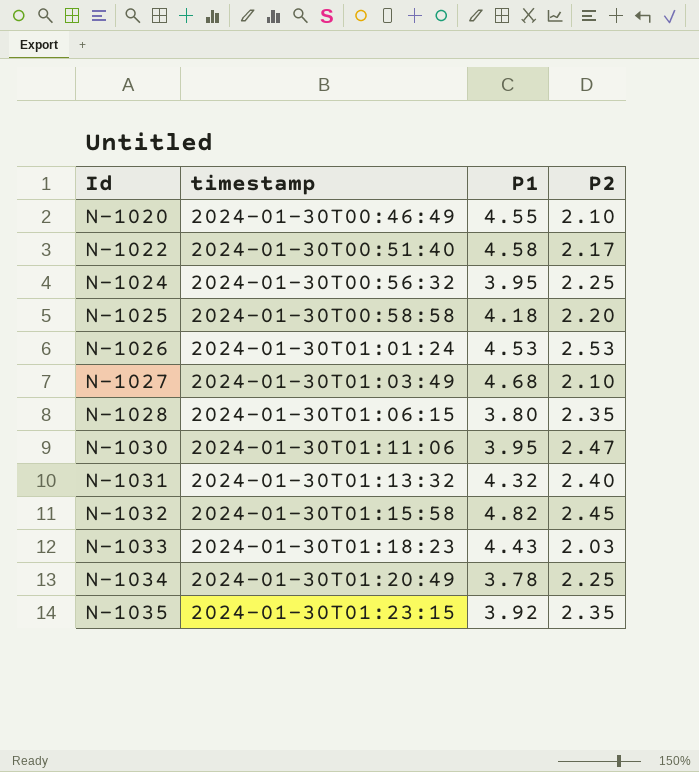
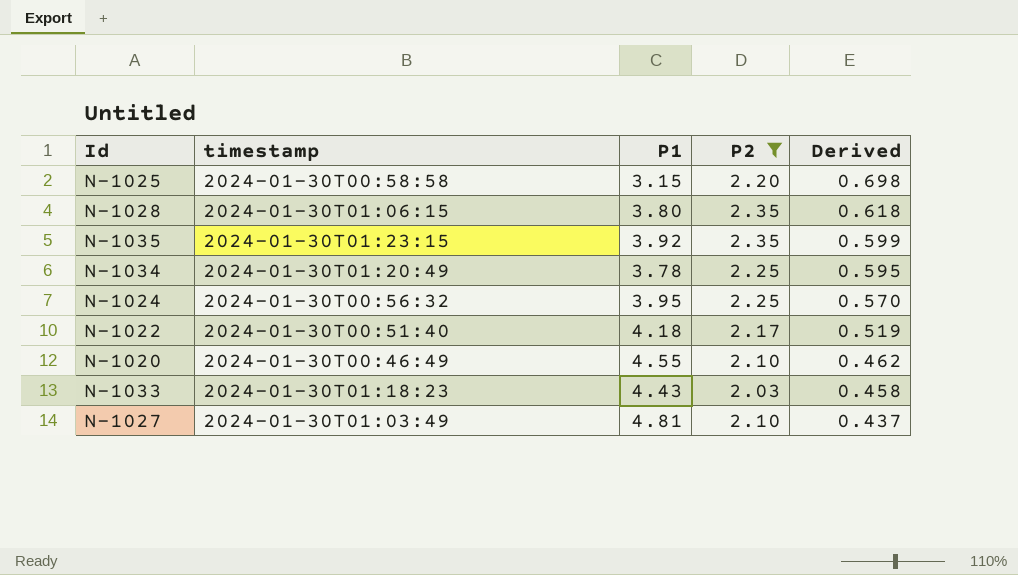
filter: none -> P2 <= 2.35
row order: Id ascending -> Derived descending
column Derived | formula: none -> [P2] / [P1]
N-1025 | P1: 4.18 -> 3.15
N-1022 | P1: 4.58 -> 4.18
N-1027 | P1: 4.68 -> 4.81

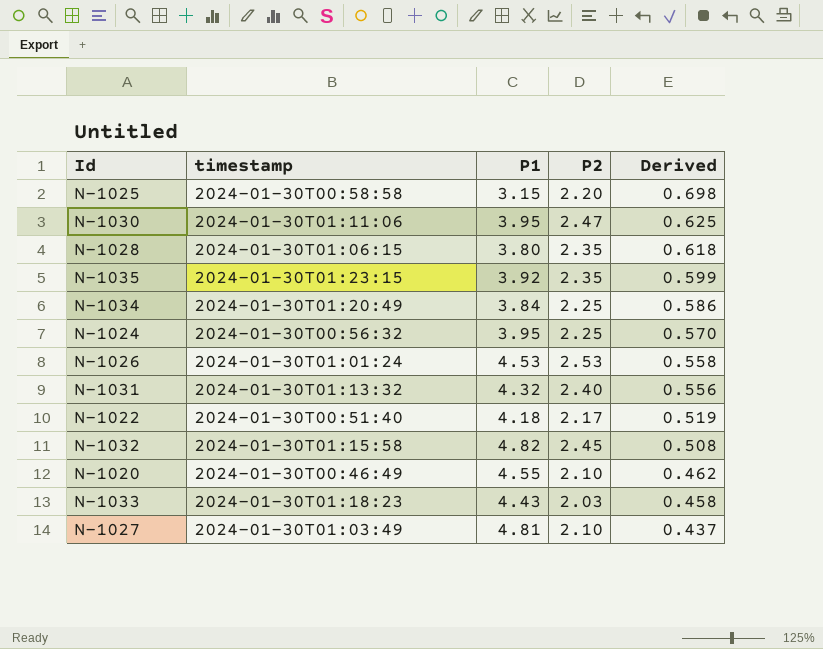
filter: P2 <= 2.35 -> none
N-1034 | P1: 3.78 -> 3.84
N-1034 | Derived: 0.595 -> 0.586

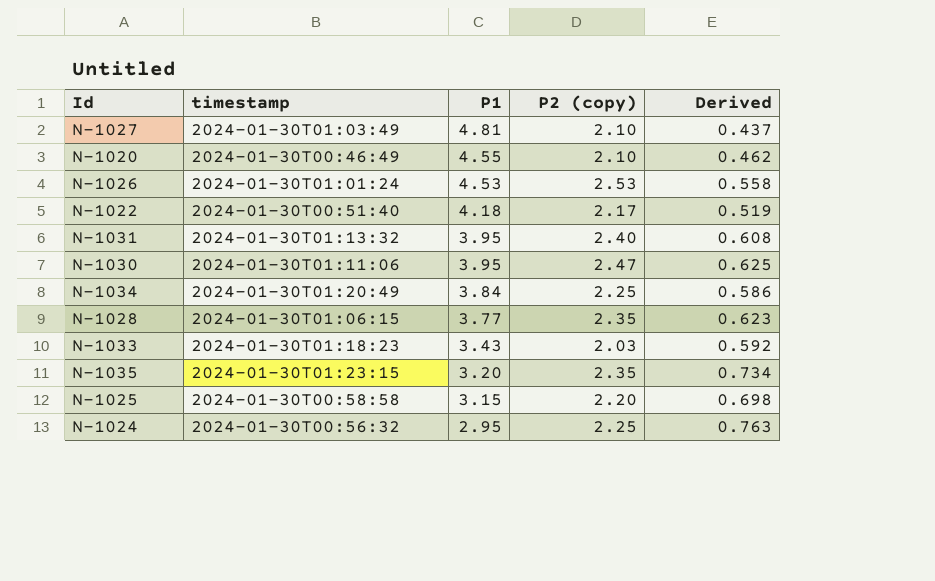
row order: Derived descending -> P1 descending
column name: P2 -> P2 (copy)
row N-1032: 2024-01-30T01:15:58 | 4.82 | 2.45 | 0.508 -> none
N-1031 | P1: 4.32 -> 3.95
N-1031 | Derived: 0.556 -> 0.608
N-1028 | P1: 3.80 -> 3.77
N-1028 | Derived: 0.618 -> 0.623
N-1033 | P1: 4.43 -> 3.43
N-1033 | Derived: 0.458 -> 0.592
N-1035 | P1: 3.92 -> 3.20
N-1035 | Derived: 0.599 -> 0.734
N-1024 | P1: 3.95 -> 2.95
N-1024 | Derived: 0.570 -> 0.763

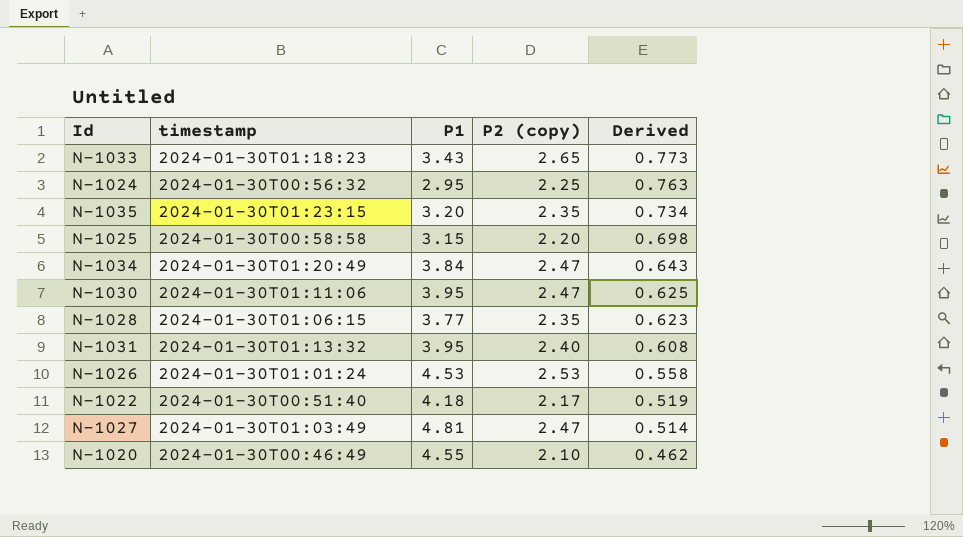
row order: P1 descending -> Derived descending
N-1033 | P2 (copy): 2.03 -> 2.65
N-1033 | Derived: 0.592 -> 0.773
N-1034 | P2 (copy): 2.25 -> 2.47
N-1034 | Derived: 0.586 -> 0.643
N-1027 | P2 (copy): 2.10 -> 2.47
N-1027 | Derived: 0.437 -> 0.514

